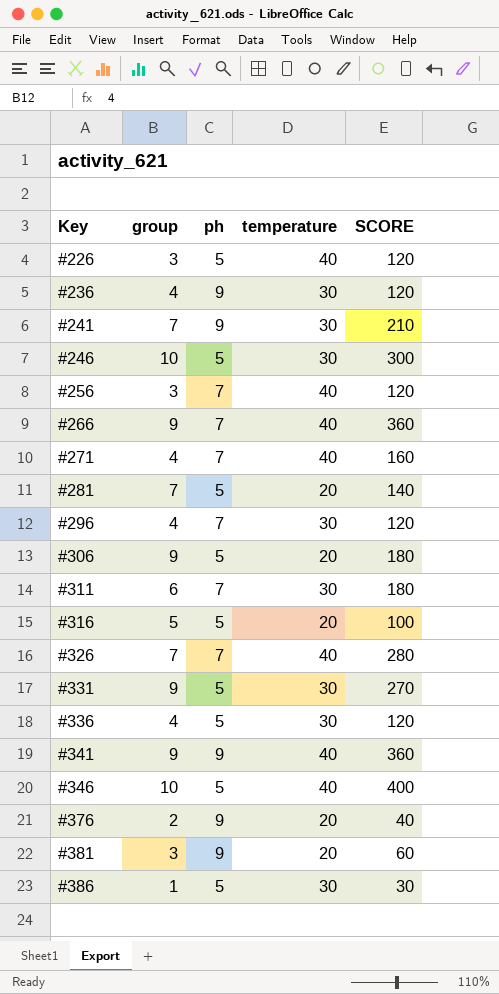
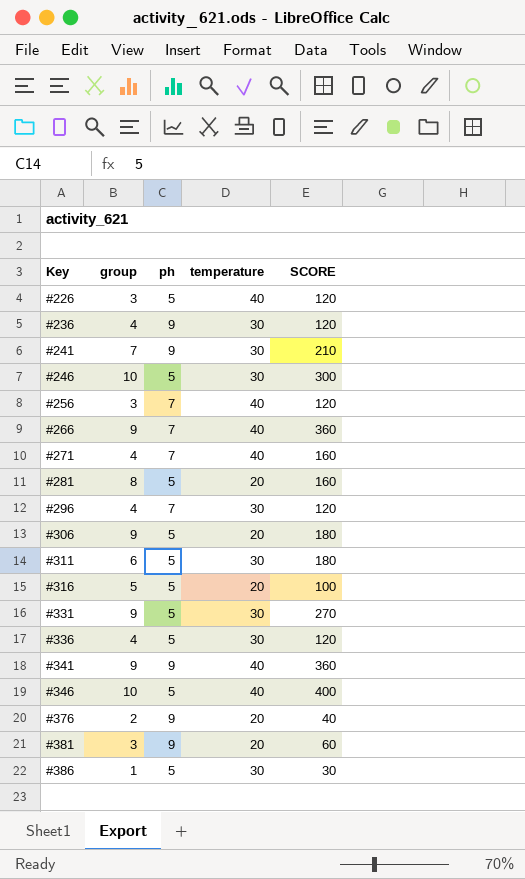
row #326: 7 | 7 | 40 | 280 -> none
#281 | group: 7 -> 8
#281 | SCORE: 140 -> 160
#311 | ph: 7 -> 5

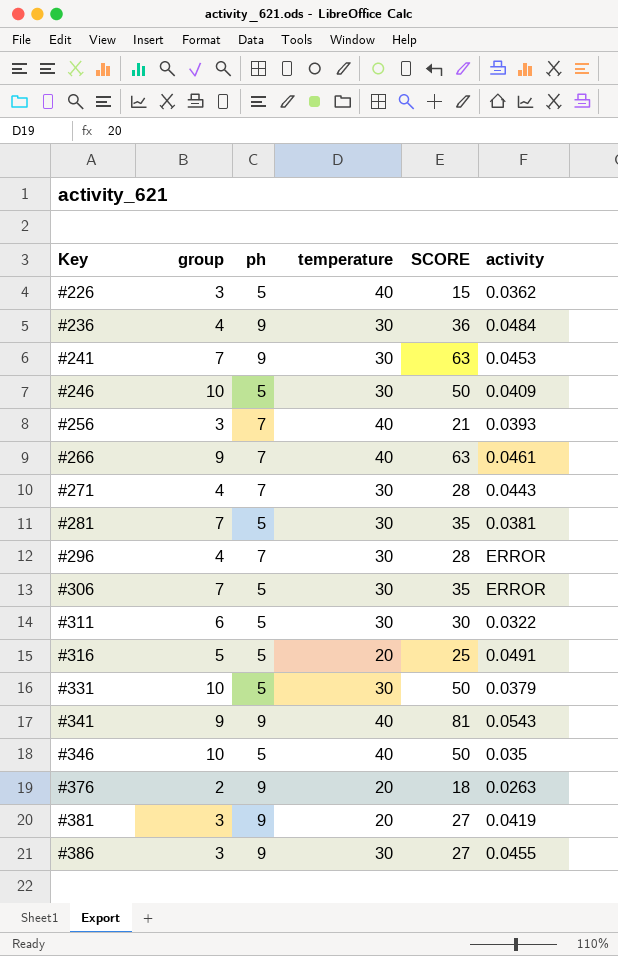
column SCORE | formula: [group] * [temperature] -> [group] * [ph]
column activity | position: none -> 6
row #336: 4 | 5 | 30 | 120 -> none
#271 | temperature: 40 -> 30
#281 | group: 8 -> 7
#281 | temperature: 20 -> 30
#306 | group: 9 -> 7
#306 | temperature: 20 -> 30
#331 | group: 9 -> 10
#386 | group: 1 -> 3
#386 | ph: 5 -> 9

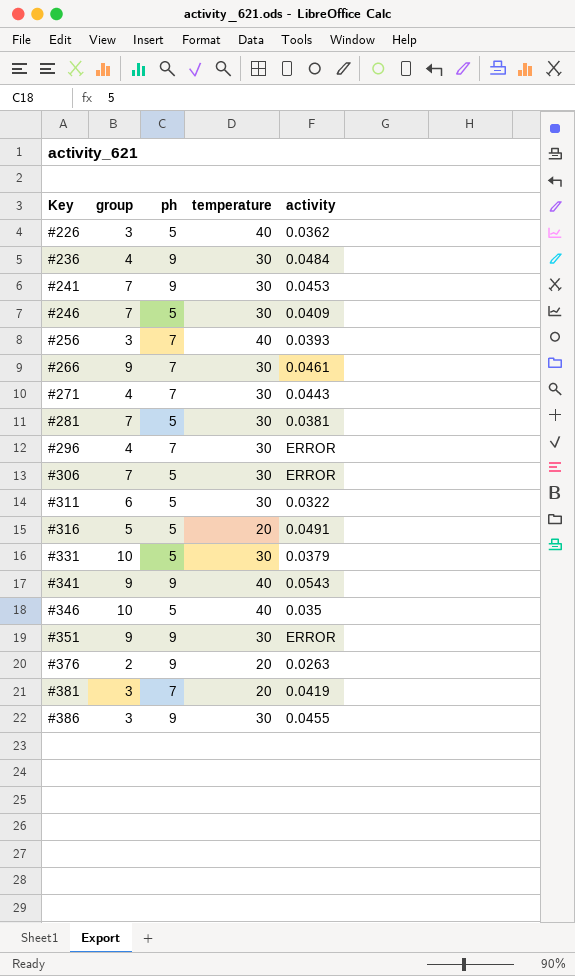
column SCORE | formula: [group] * [ph] -> none
#246 | group: 10 -> 7
#266 | temperature: 40 -> 30
row #351: none -> 9 | 9 | 30 | ERROR
#381 | ph: 9 -> 7

